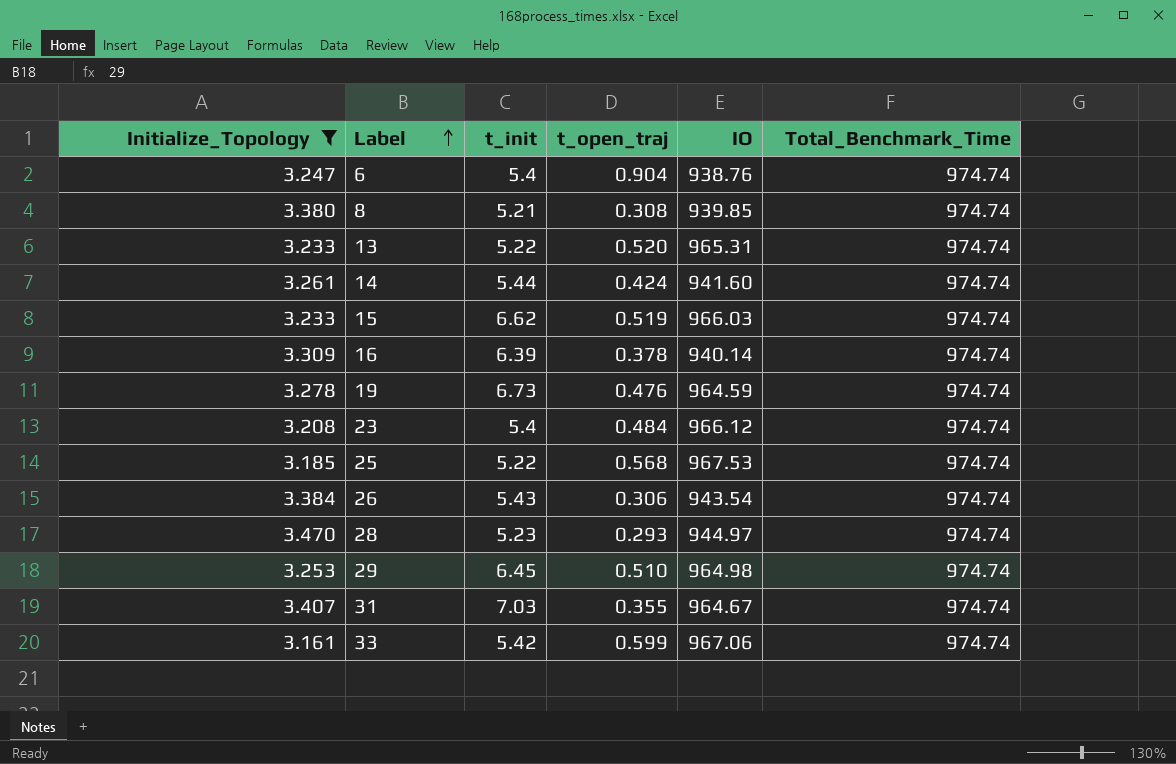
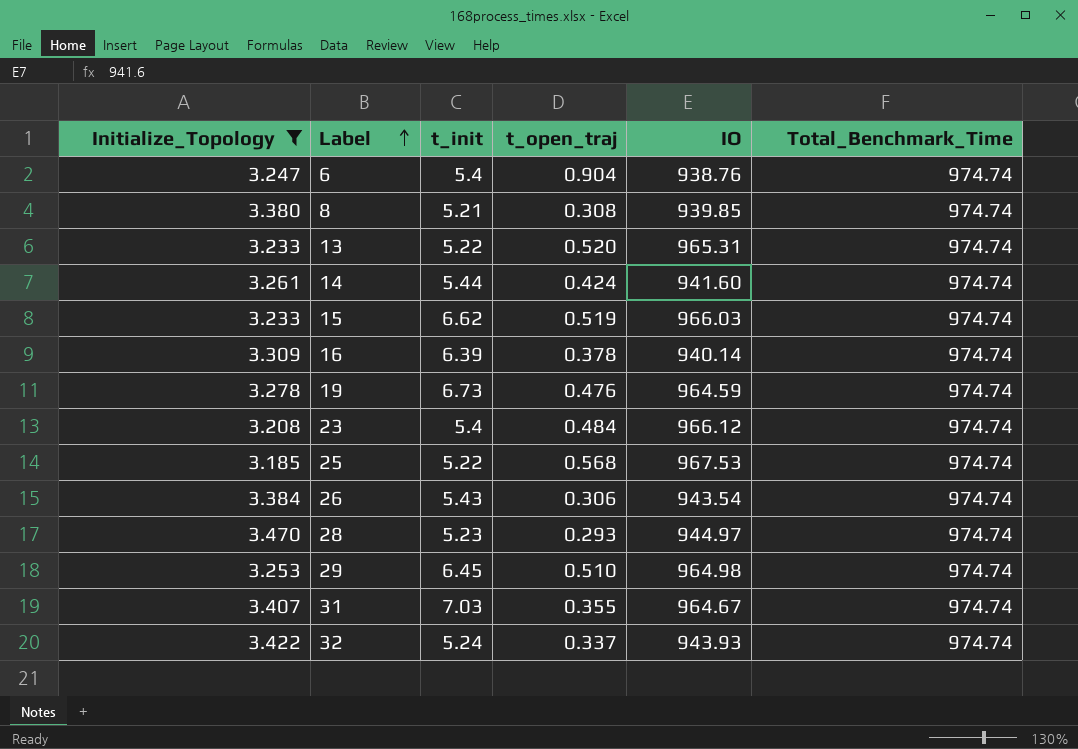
row 33: 3.161 | 5.42 | 0.599 | 967.06 | 974.74 -> none
row 32: none -> 3.422 | 5.24 | 0.337 | 943.93 | 974.74

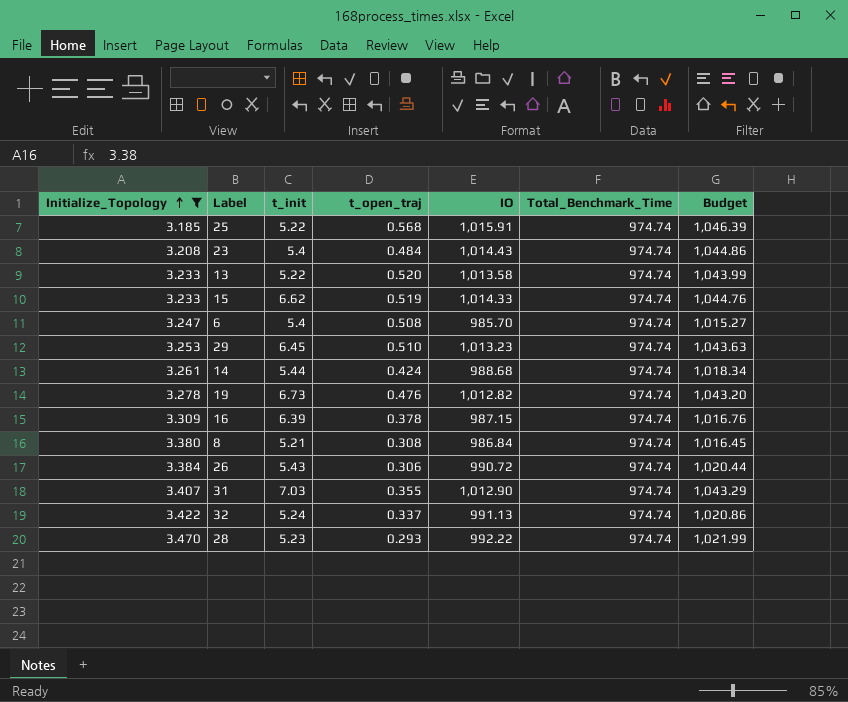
row order: Label ascending -> Initialize_Topology ascending
column Budget | formula: none -> [IO] * 1.03
25 | IO: 967.53 -> 1,015.91
23 | IO: 966.12 -> 1,014.43
13 | IO: 965.31 -> 1,013.58
15 | IO: 966.03 -> 1,014.33
6 | t_open_traj: 0.904 -> 0.508
6 | IO: 938.76 -> 985.70
29 | IO: 964.98 -> 1,013.23
14 | IO: 941.60 -> 988.68
19 | IO: 964.59 -> 1,012.82
16 | IO: 940.14 -> 987.15
8 | IO: 939.85 -> 986.84
26 | IO: 943.54 -> 990.72
31 | IO: 964.67 -> 1,012.90
32 | IO: 943.93 -> 991.13
28 | IO: 944.97 -> 992.22

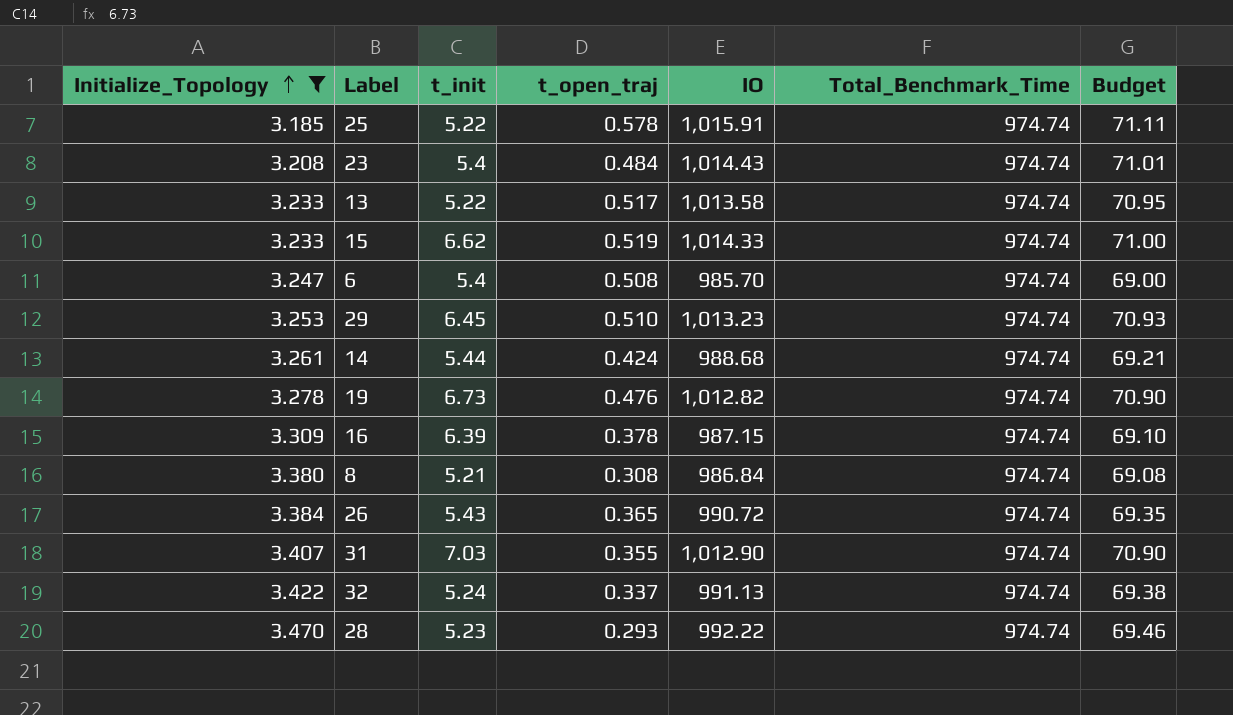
column Budget | formula: [IO] * 1.03 -> [IO] * 0.07
25 | t_open_traj: 0.568 -> 0.578
13 | t_open_traj: 0.520 -> 0.517
26 | t_open_traj: 0.306 -> 0.365

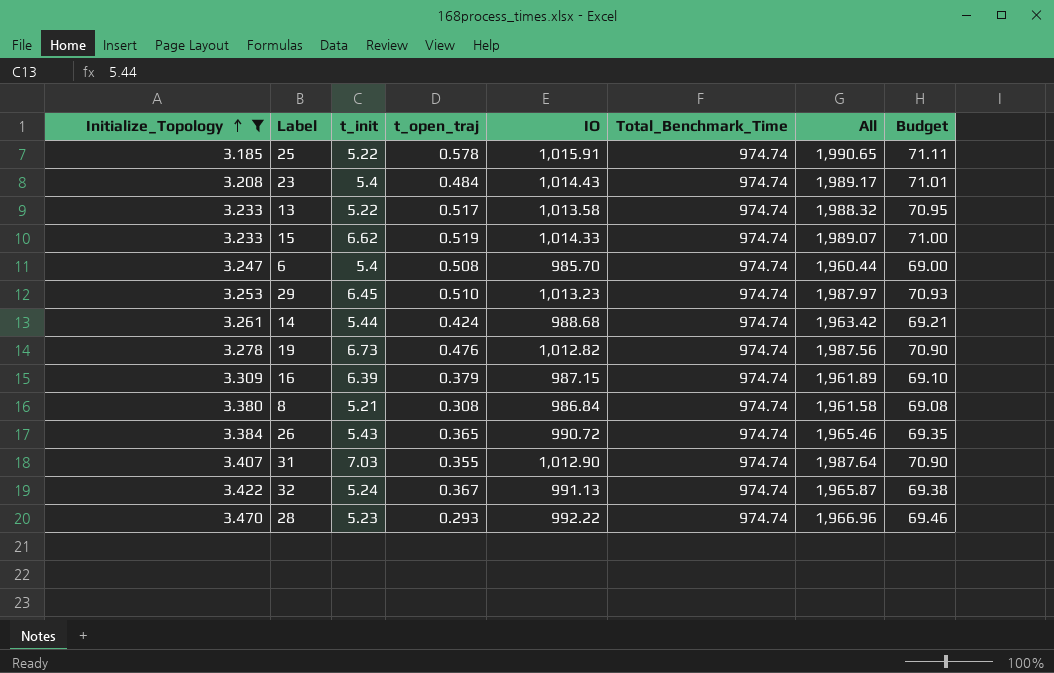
column All | formula: none -> [IO] + [Total_Benchmark_Time]
16 | t_open_traj: 0.378 -> 0.379
32 | t_open_traj: 0.337 -> 0.367

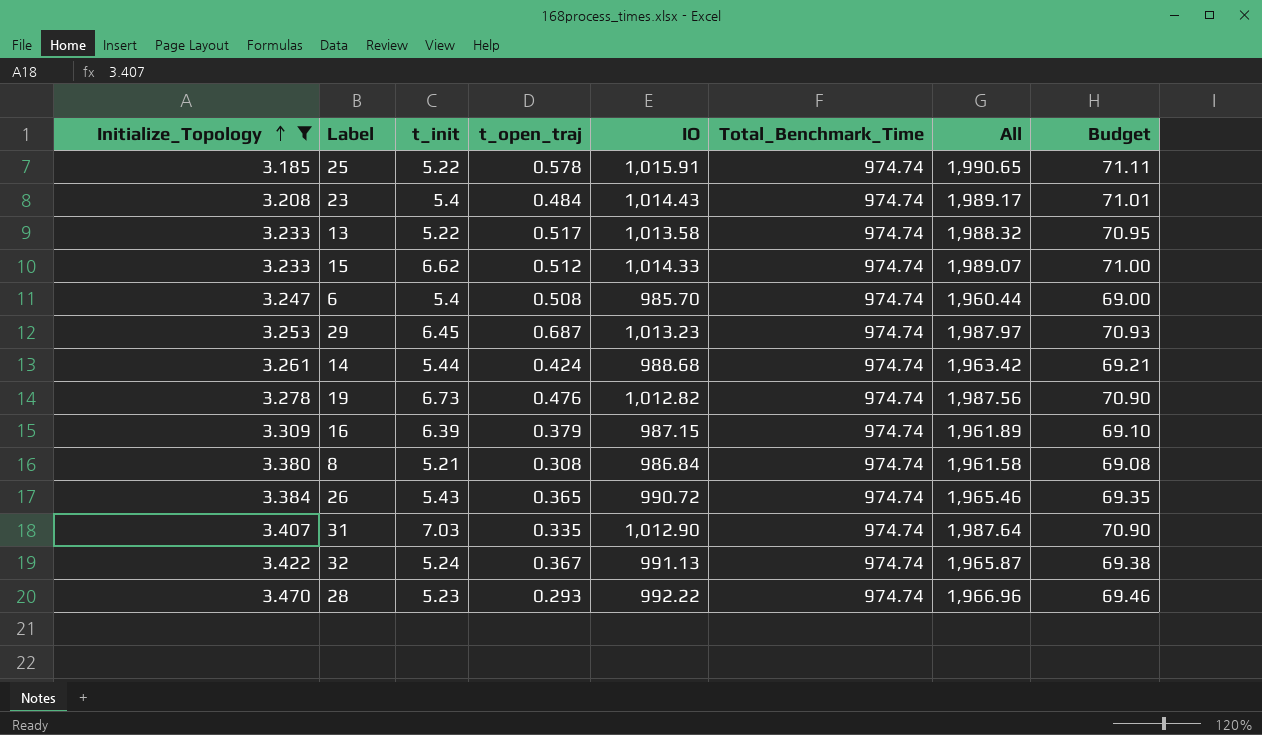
15 | t_open_traj: 0.519 -> 0.512
29 | t_open_traj: 0.510 -> 0.687
31 | t_open_traj: 0.355 -> 0.335

